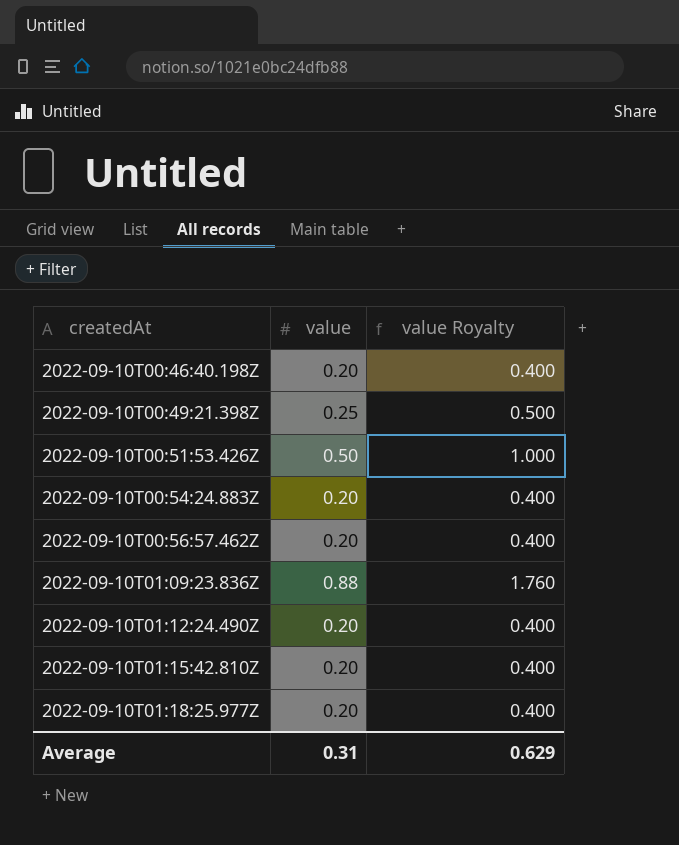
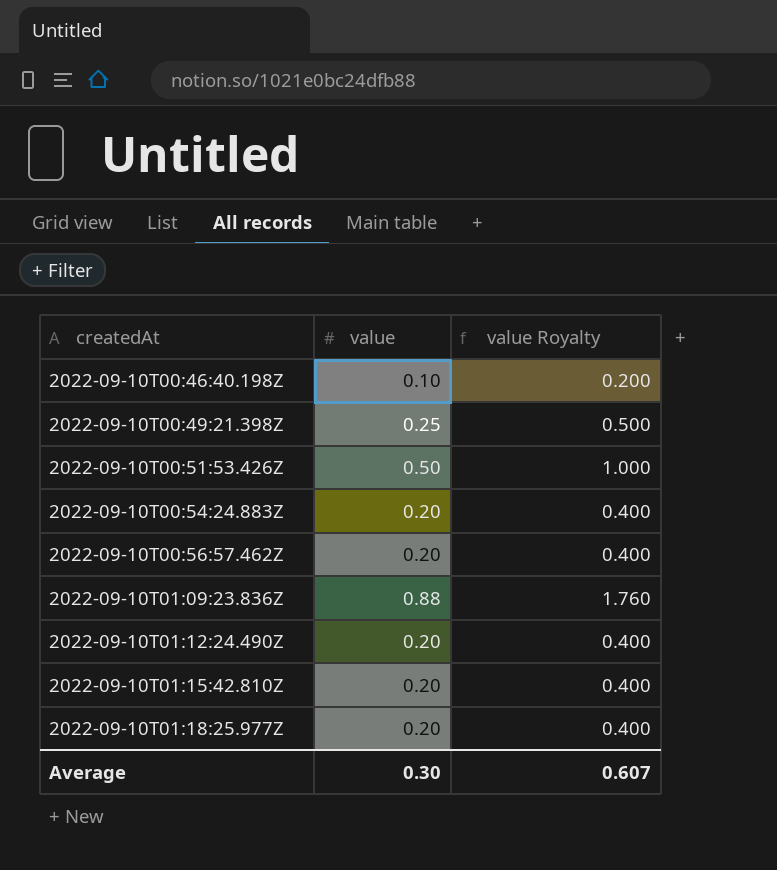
2022-09-10T00:46:40.198Z | value: 0.20 -> 0.10
2022-09-10T00:46:40.198Z | value Royalty: 0.400 -> 0.200
Average | value: 0.31 -> 0.30
Average | value Royalty: 0.629 -> 0.607

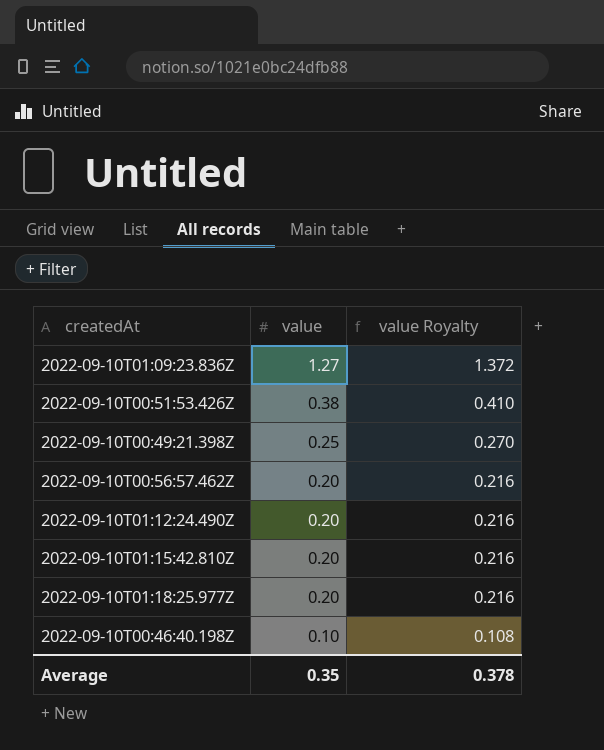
row order: createdAt ascending -> value descending
column value Royalty | formula: [value] * 2 -> [value] * 1.08
row 2022-09-10T00:54:24.883Z: 0.20 | 0.400 -> none
2022-09-10T01:09:23.836Z | value: 0.88 -> 1.27
2022-09-10T00:51:53.426Z | value: 0.50 -> 0.38
Average | value: 0.30 -> 0.35
Average | value Royalty: 0.607 -> 0.378

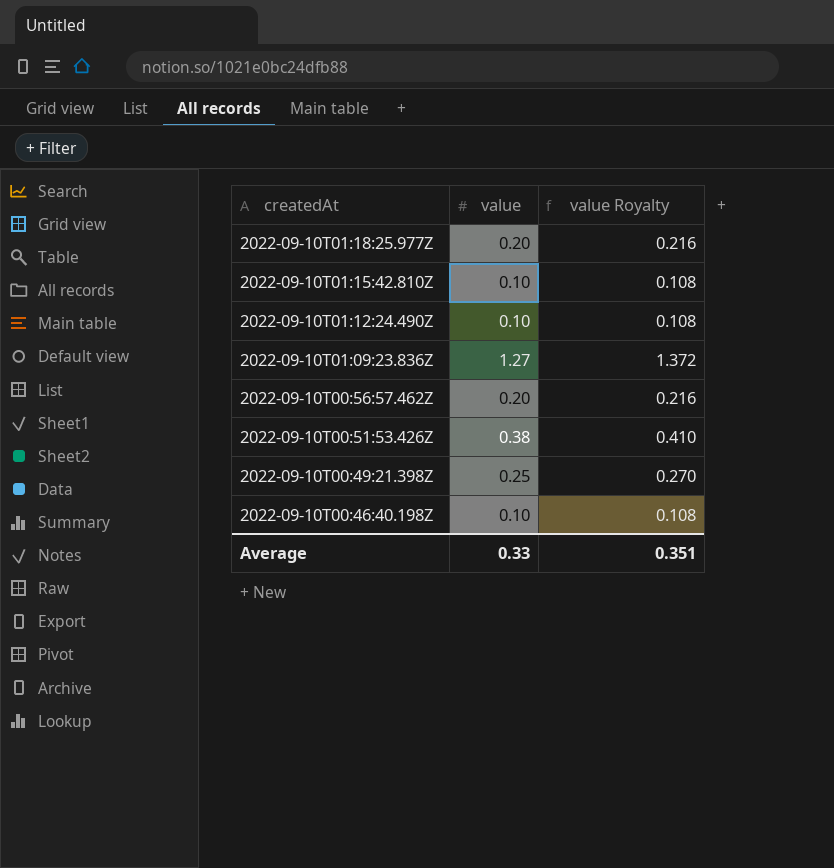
row order: value descending -> createdAt descending
2022-09-10T01:15:42.810Z | value: 0.20 -> 0.10
2022-09-10T01:15:42.810Z | value Royalty: 0.216 -> 0.108
2022-09-10T01:12:24.490Z | value: 0.20 -> 0.10
2022-09-10T01:12:24.490Z | value Royalty: 0.216 -> 0.108
Average | value: 0.35 -> 0.33
Average | value Royalty: 0.378 -> 0.351

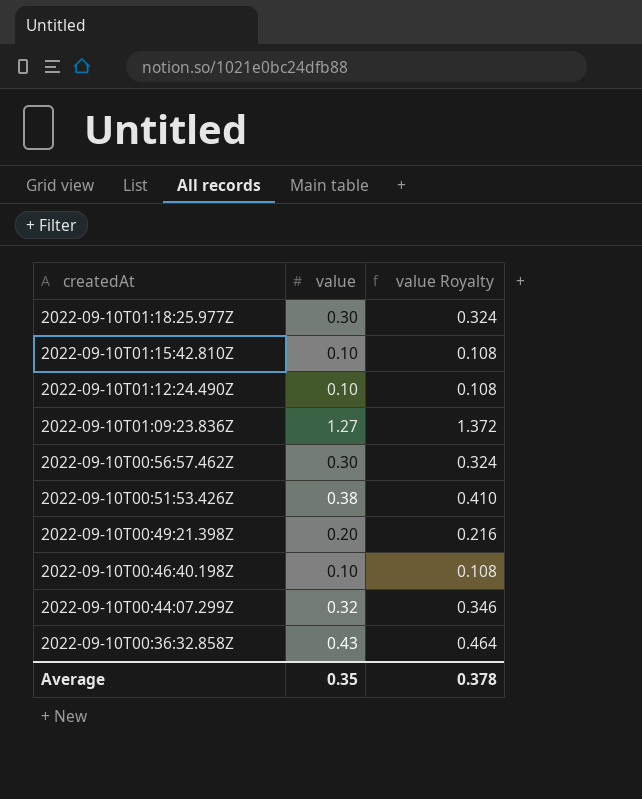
2022-09-10T01:18:25.977Z | value: 0.20 -> 0.30
2022-09-10T01:18:25.977Z | value Royalty: 0.216 -> 0.324
2022-09-10T00:56:57.462Z | value: 0.20 -> 0.30
2022-09-10T00:56:57.462Z | value Royalty: 0.216 -> 0.324
2022-09-10T00:49:21.398Z | value: 0.25 -> 0.20
2022-09-10T00:49:21.398Z | value Royalty: 0.270 -> 0.216
row 2022-09-10T00:44:07.299Z: none -> 0.32 | 0.346
row 2022-09-10T00:36:32.858Z: none -> 0.43 | 0.464
Average | value: 0.33 -> 0.35
Average | value Royalty: 0.351 -> 0.378

